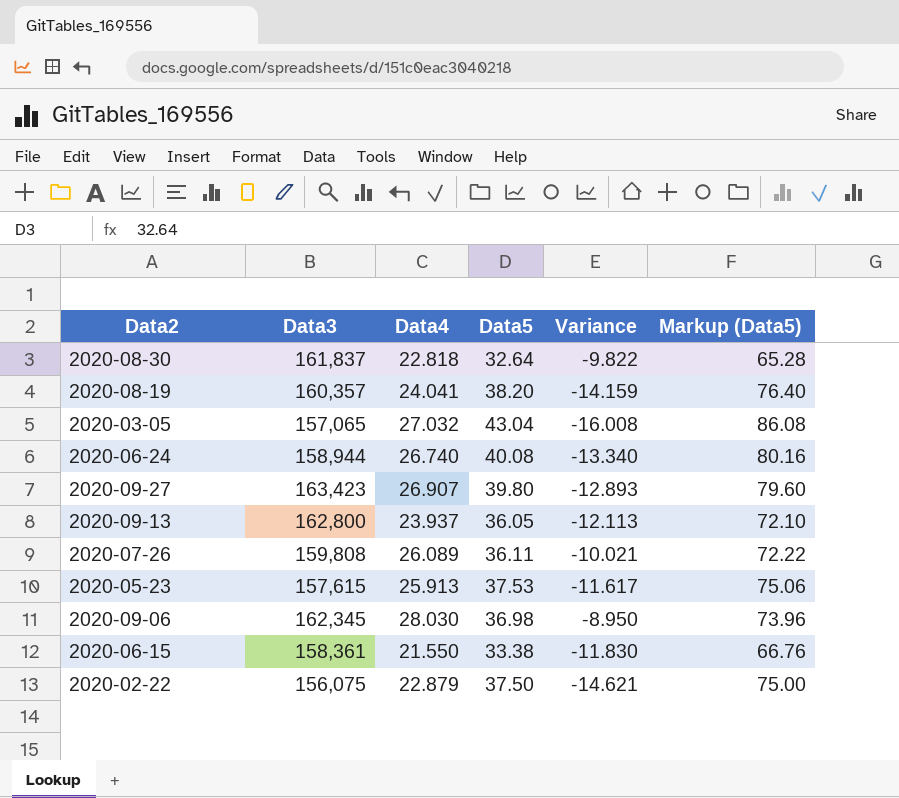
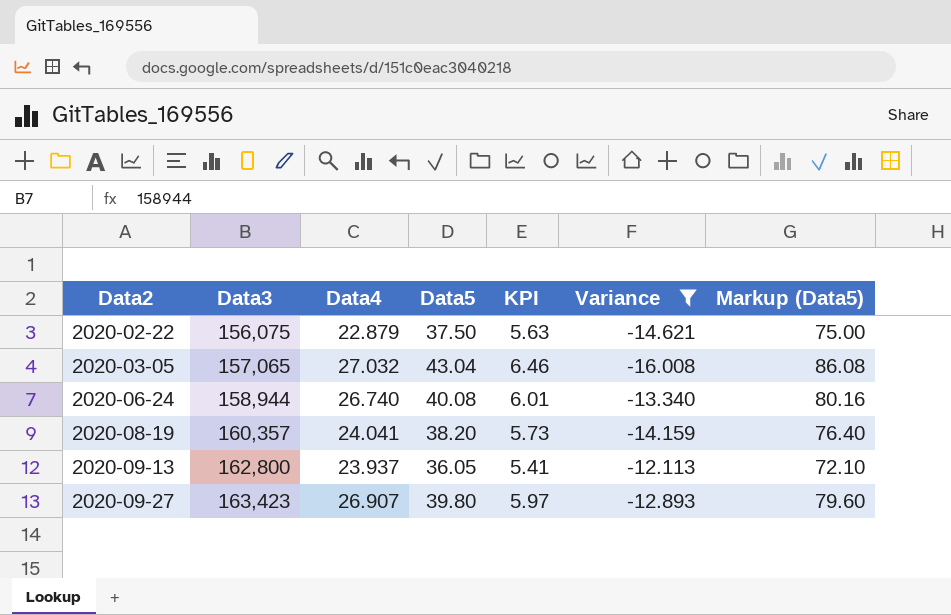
filter: none -> Variance <= -12.113
row order: none -> Data2 ascending
column KPI | formula: none -> [Data5] * 0.15

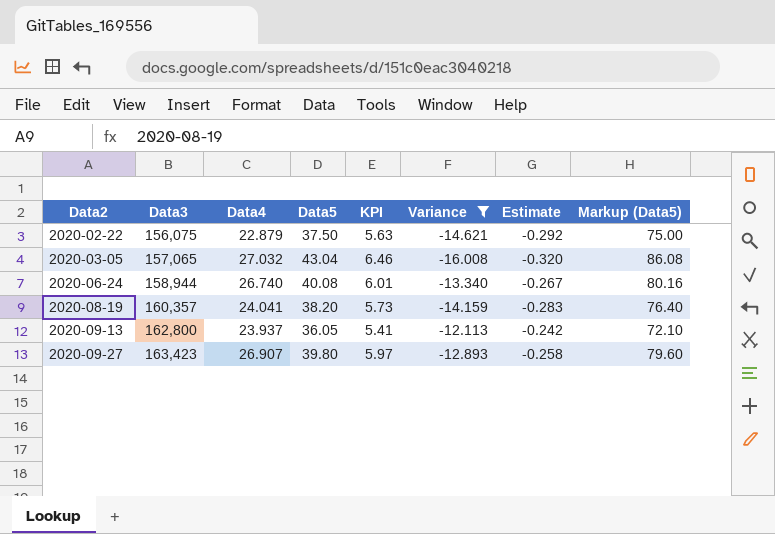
column Estimate | formula: none -> [Variance] * 0.02

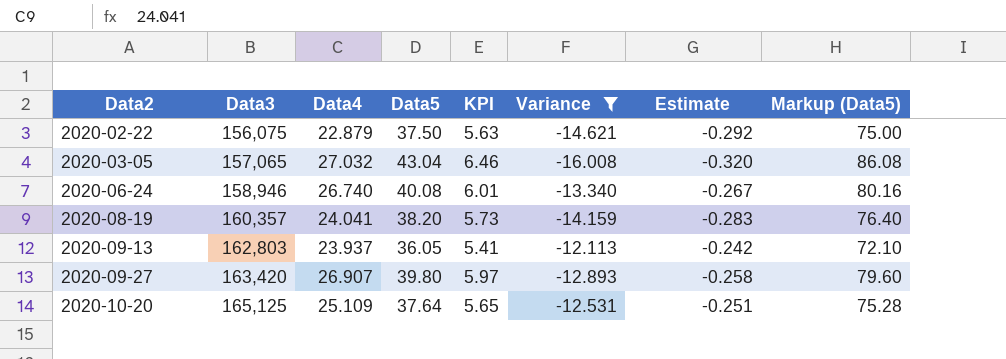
2020-06-24 | Data3: 158,944 -> 158,946
2020-09-13 | Data3: 162,800 -> 162,803
2020-09-27 | Data3: 163,423 -> 163,420
row 2020-10-20: none -> 165,125 | 25.109 | 37.64 | 5.65 | -12.531 | -0.251 | 75.28

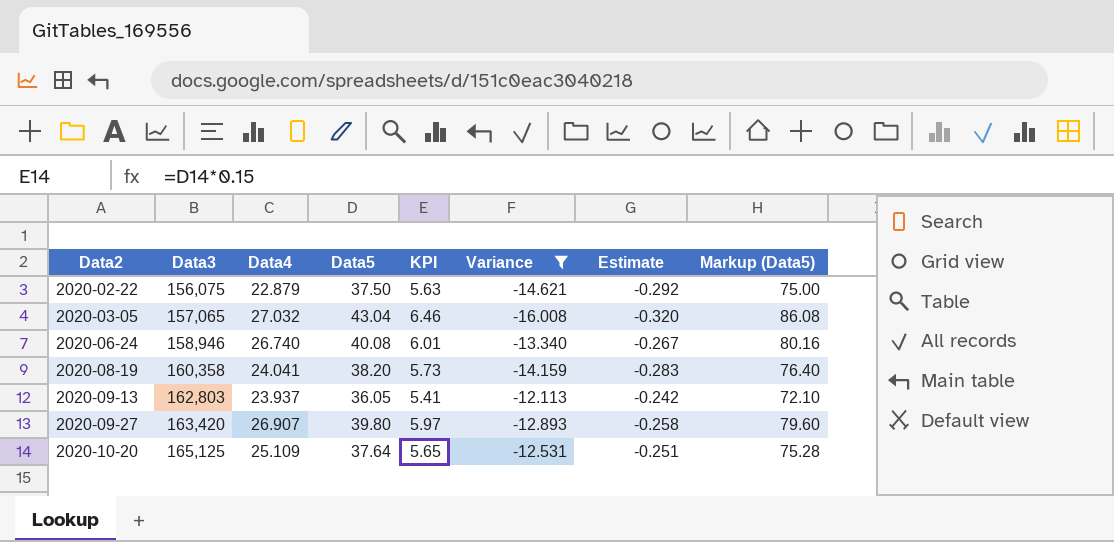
2020-08-19 | Data3: 160,357 -> 160,358

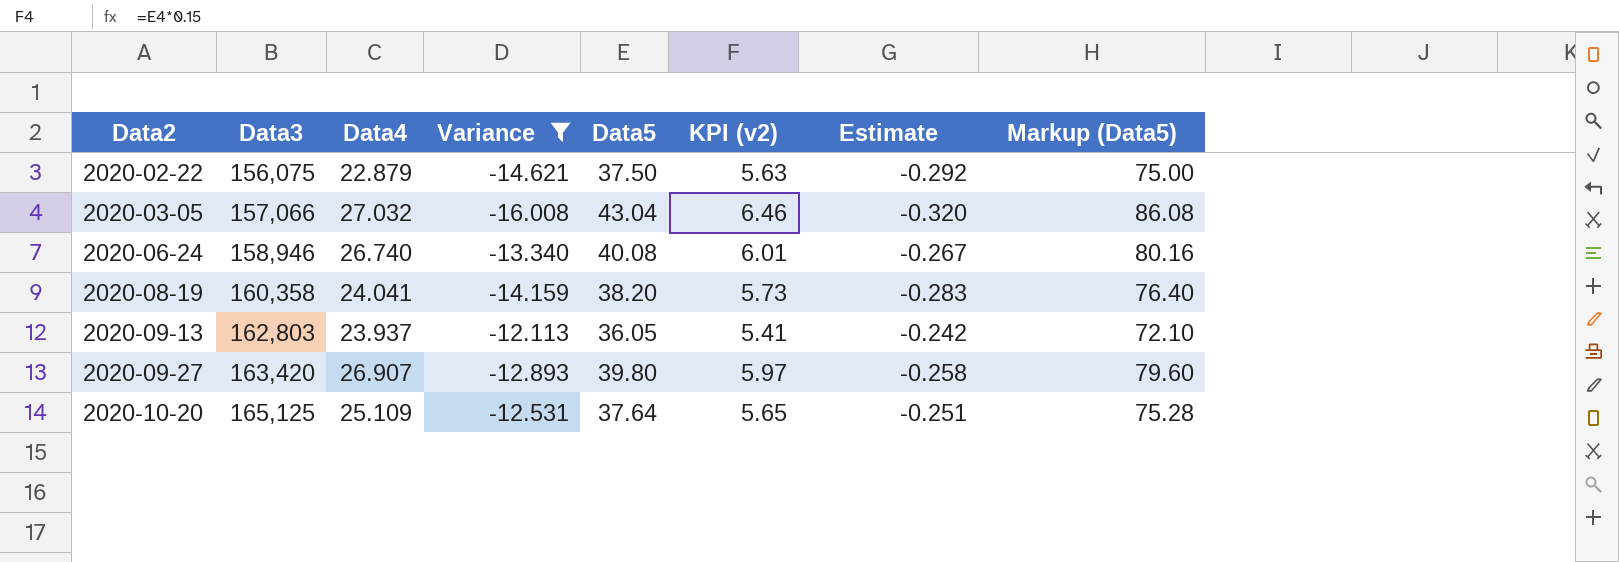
column Variance | position: 6 -> 4
column name: KPI -> KPI (v2)
2020-03-05 | Data3: 157,065 -> 157,066

